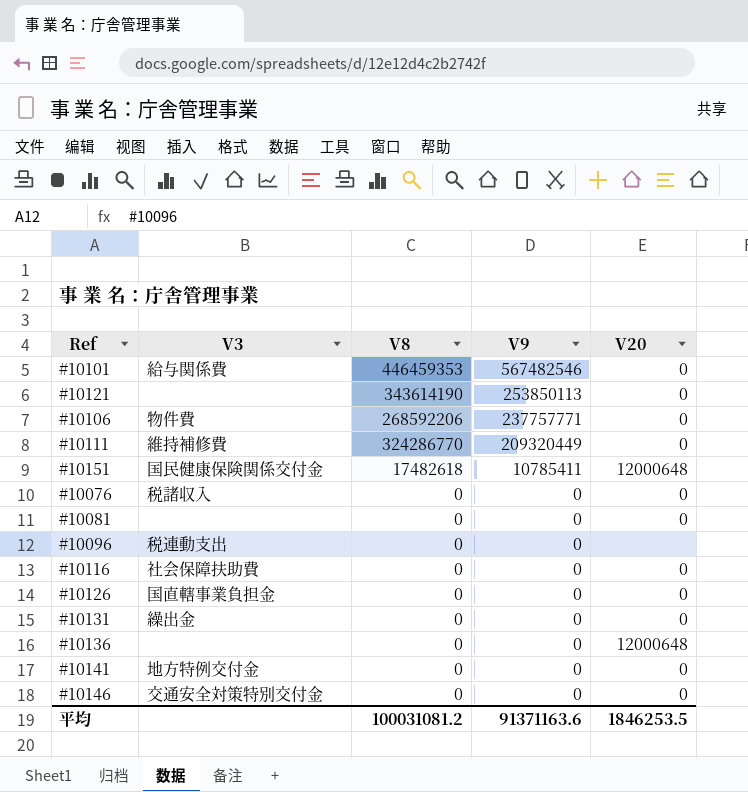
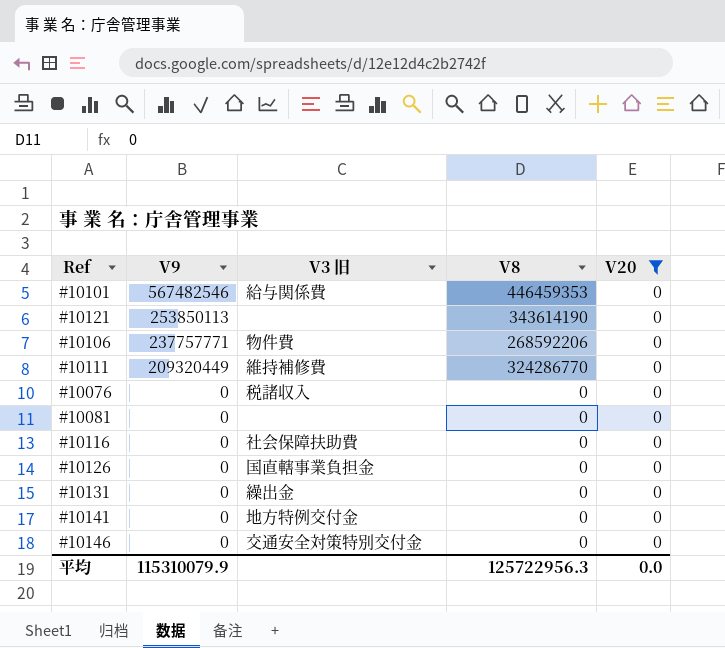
filter: none -> V20 = 0
column V9 | position: 4 -> 2
column name: V3 -> V3 旧
平均 | V9: 91371163.6 -> 115310079.9
平均 | V8: 100031081.2 -> 125722956.3
平均 | V20: 1846253.5 -> 0.0

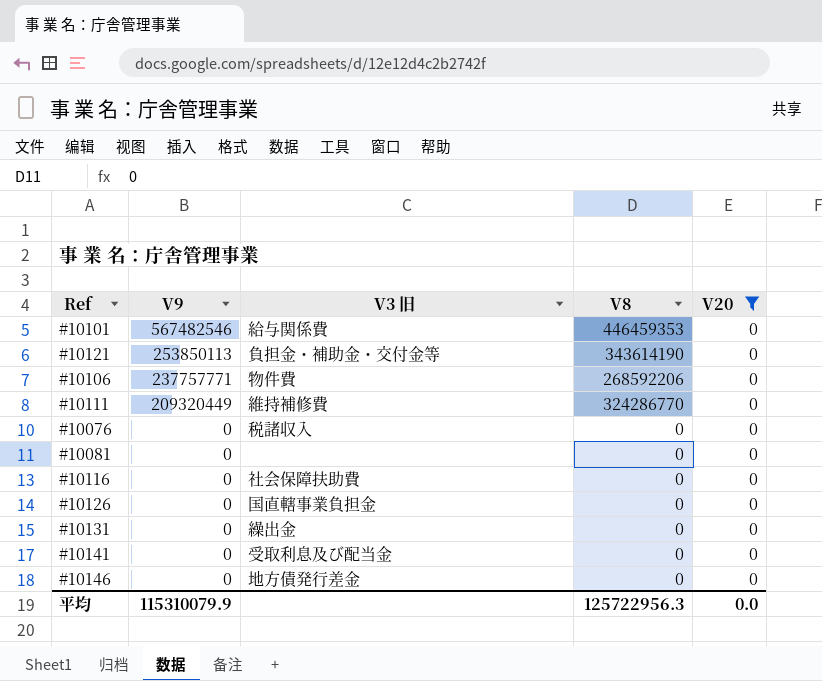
#10121 | V3 旧: none -> 負担金・補助金・交付金等
#10141 | V3 旧: 地方特例交付金 -> 受取利息及び配当金
#10146 | V3 旧: 交通安全対策特別交付金 -> 地方債発行差金

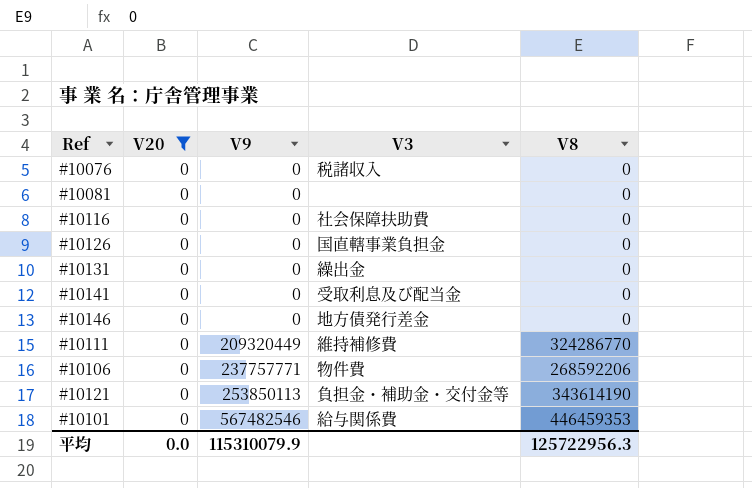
row order: V9 descending -> V9 ascending
column V20 | position: 5 -> 2
column name: V3 旧 -> V3

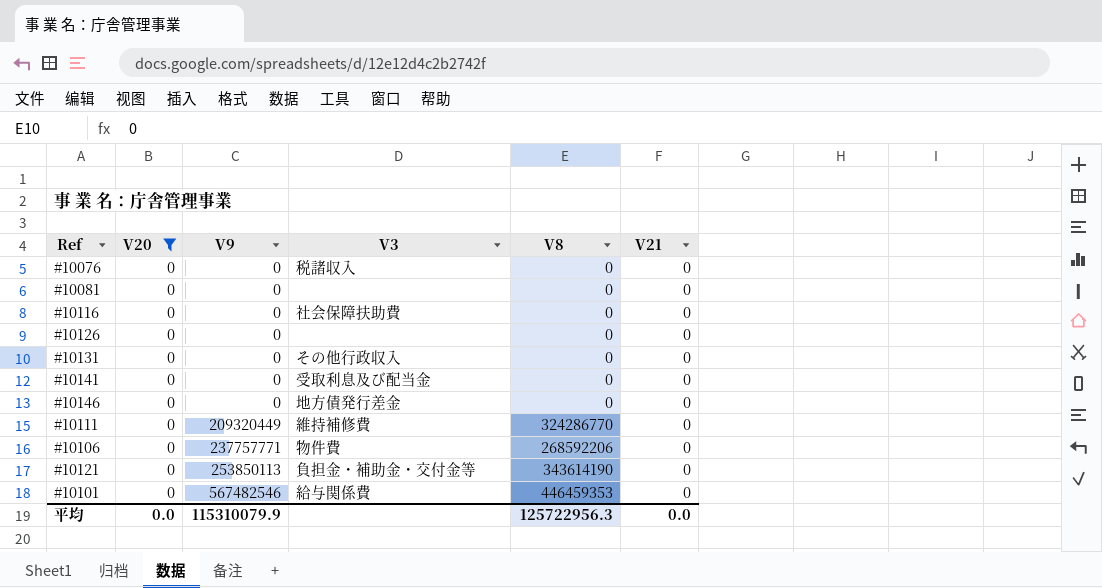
column V21 | position: none -> 6
#10126 | V3: 国直轄事業負担金 -> none
#10131 | V3: 繰出金 -> その他行政収入

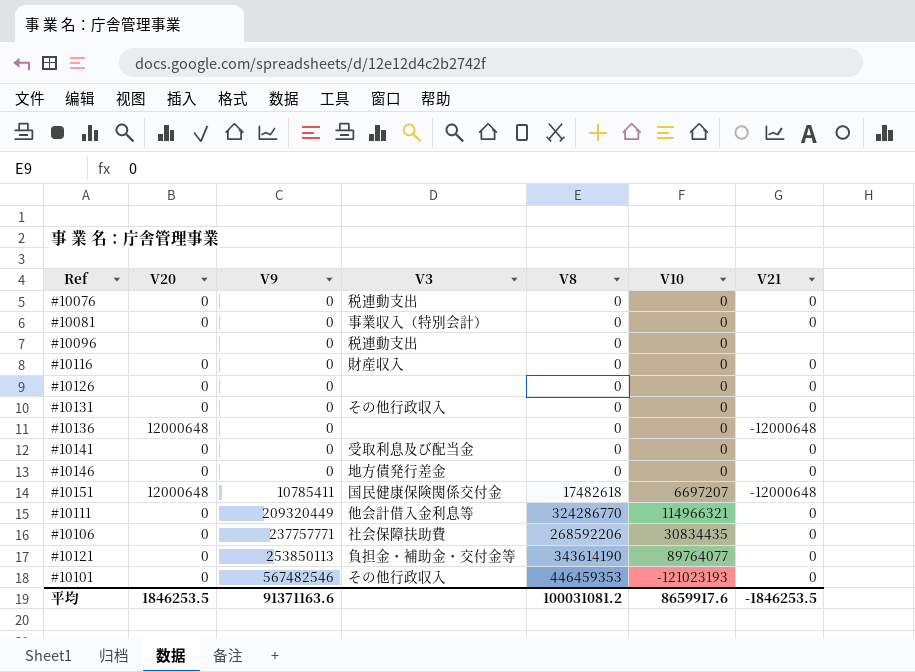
filter: V20 = 0 -> none
column V10 | position: none -> 6
#10076 | V3: 税諸収入 -> 税連動支出
#10081 | V3: none -> 事業収入（特別会計）
#10116 | V3: 社会保障扶助費 -> 財産収入
#10111 | V3: 維持補修費 -> 他会計借入金利息等
#10106 | V3: 物件費 -> 社会保障扶助費
#10101 | V3: 給与関係費 -> その他行政収入
平均 | V20: 0.0 -> 1846253.5
平均 | V9: 115310079.9 -> 91371163.6
平均 | V8: 125722956.3 -> 100031081.2
平均 | V21: 0.0 -> -1846253.5

